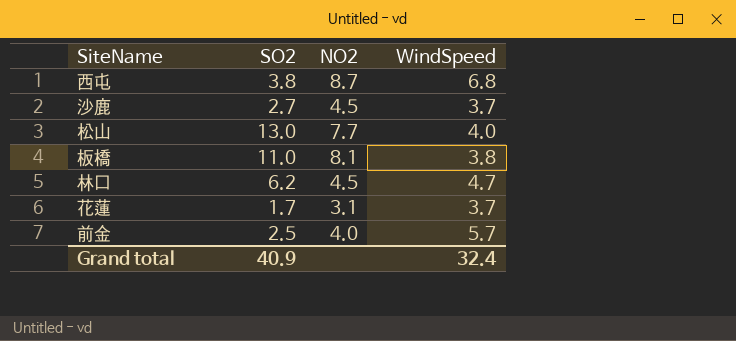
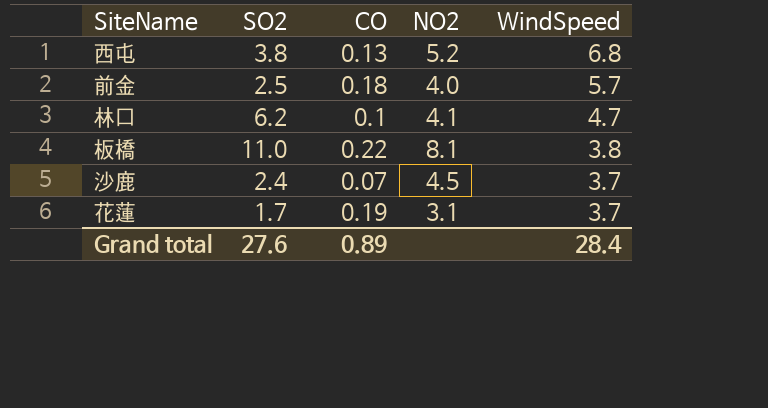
row order: none -> WindSpeed descending
column CO | position: none -> 3
row 松山: 13.0 | 7.7 | 4.0 -> none
西屯 | NO2: 8.7 -> 5.2
林口 | NO2: 4.5 -> 4.1
沙鹿 | SO2: 2.7 -> 2.4
Grand total | SO2: 40.9 -> 27.6
Grand total | WindSpeed: 32.4 -> 28.4

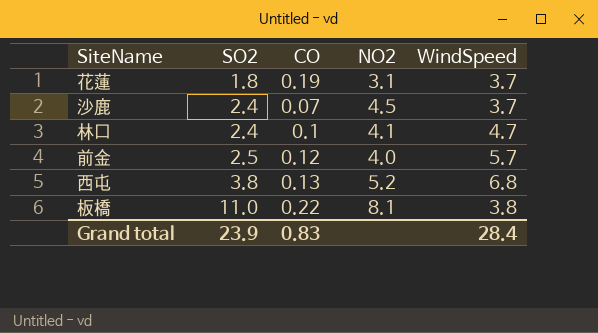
row order: WindSpeed descending -> SO2 ascending
花蓮 | SO2: 1.7 -> 1.8
林口 | SO2: 6.2 -> 2.4
前金 | CO: 0.18 -> 0.12
Grand total | SO2: 27.6 -> 23.9
Grand total | CO: 0.89 -> 0.83

